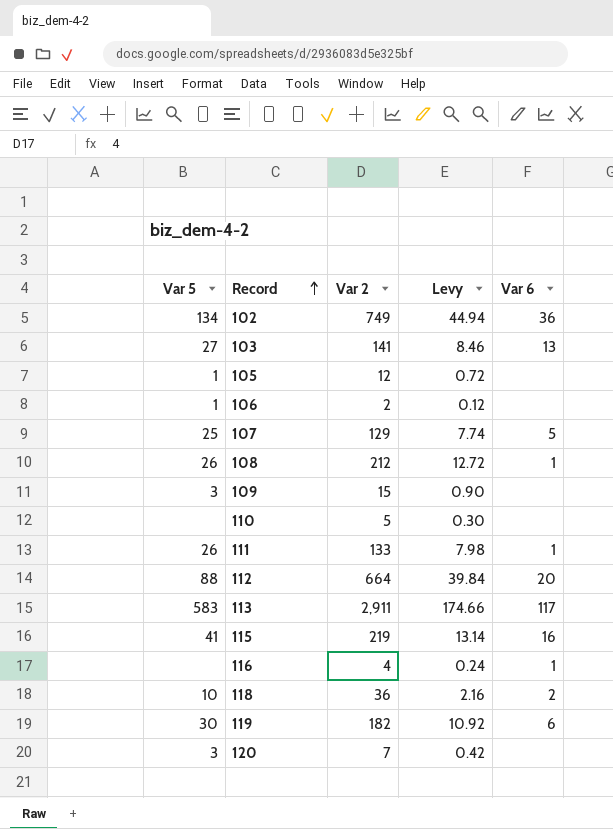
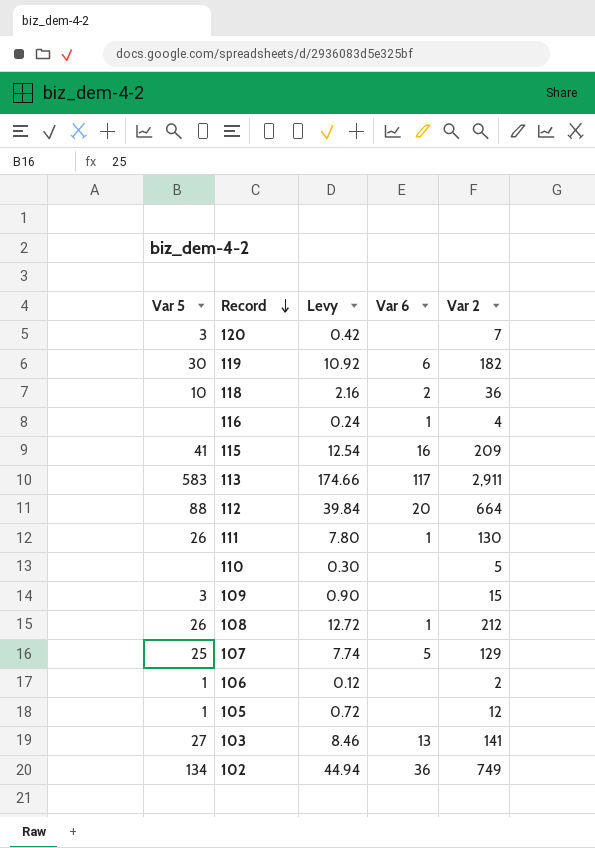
row order: Record ascending -> Record descending
column Var 2 | position: 3 -> 5
115 | Levy: 13.14 -> 12.54
115 | Var 2: 219 -> 209
111 | Levy: 7.98 -> 7.80
111 | Var 2: 133 -> 130

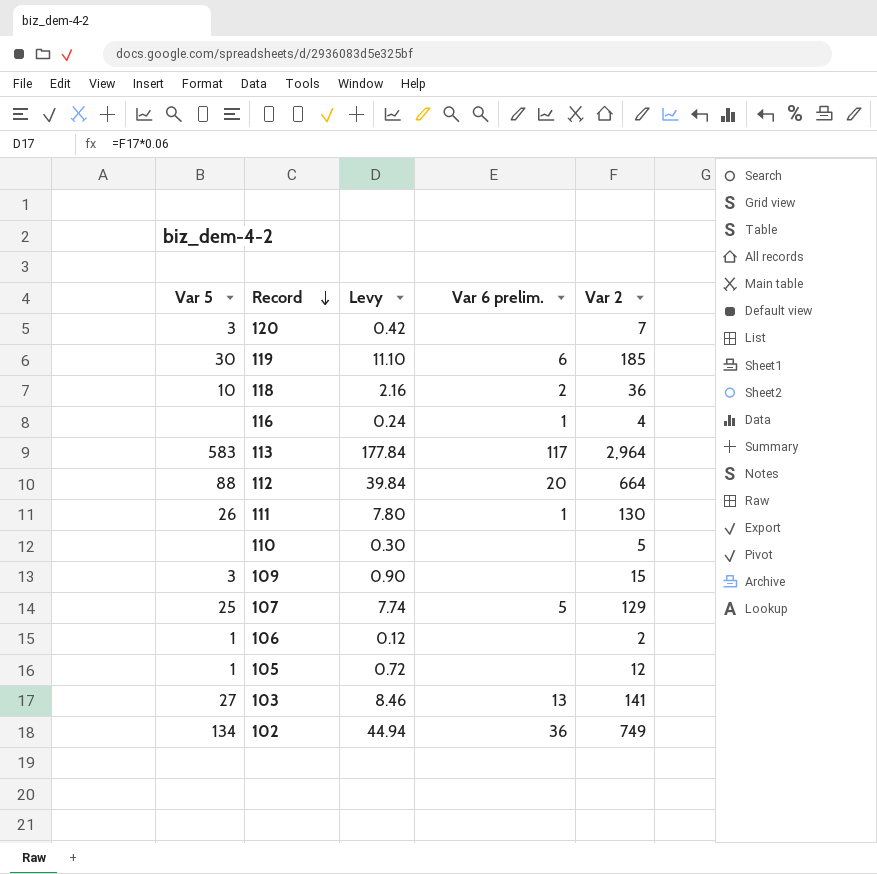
column name: Var 6 -> Var 6 prelim.
row 115: 41 | 12.54 | 16 | 209 -> none
row 108: 26 | 12.72 | 1 | 212 -> none
119 | Levy: 10.92 -> 11.10
119 | Var 2: 182 -> 185
113 | Levy: 174.66 -> 177.84
113 | Var 2: 2,911 -> 2,964

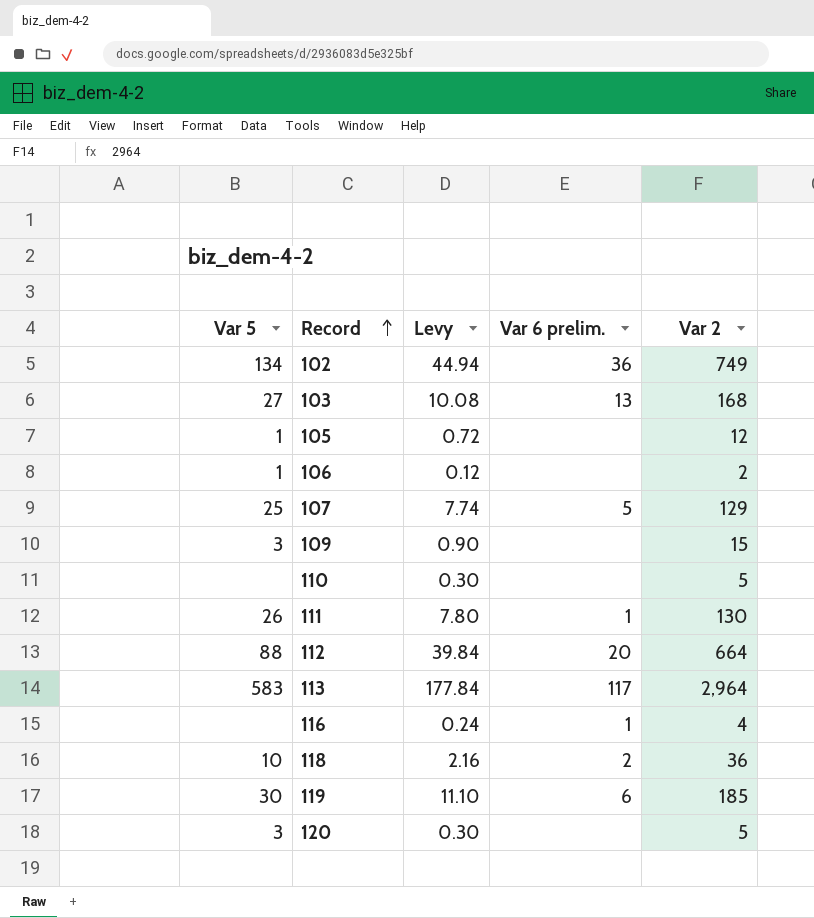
row order: Record descending -> Record ascending
103 | Levy: 8.46 -> 10.08
103 | Var 2: 141 -> 168
120 | Levy: 0.42 -> 0.30
120 | Var 2: 7 -> 5

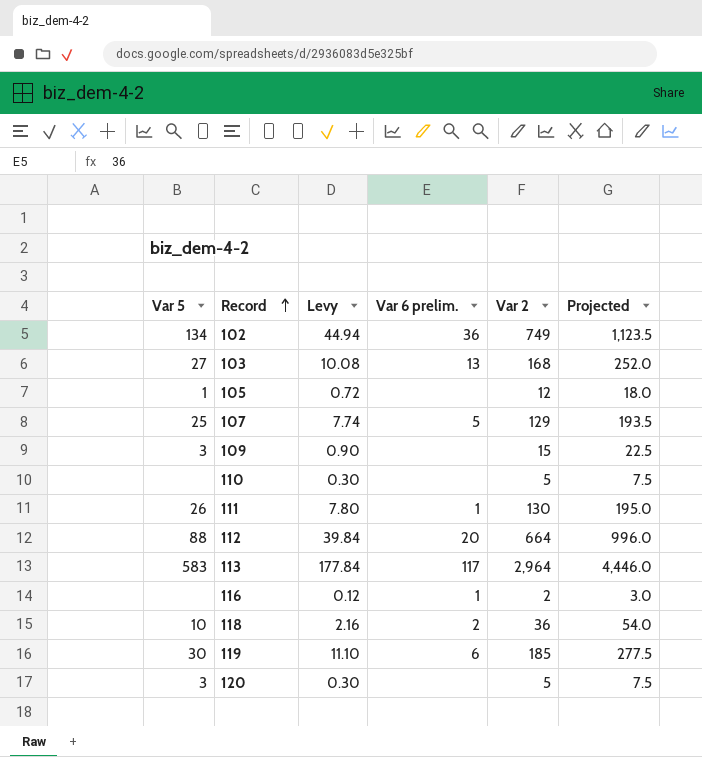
column Projected | formula: none -> [Var 2] * 1.5
row 106: 1 | 0.12 | none | 2 -> none
116 | Levy: 0.24 -> 0.12
116 | Var 2: 4 -> 2

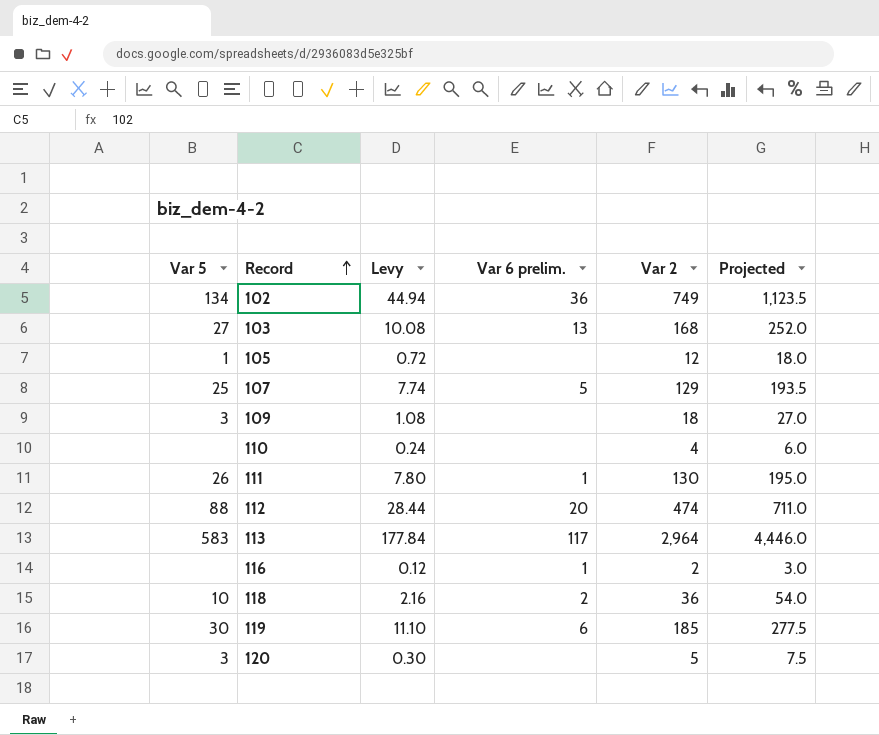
109 | Levy: 0.90 -> 1.08
109 | Var 2: 15 -> 18
109 | Projected: 22.5 -> 27.0
110 | Levy: 0.30 -> 0.24
110 | Var 2: 5 -> 4
110 | Projected: 7.5 -> 6.0
112 | Levy: 39.84 -> 28.44
112 | Var 2: 664 -> 474
112 | Projected: 996.0 -> 711.0

